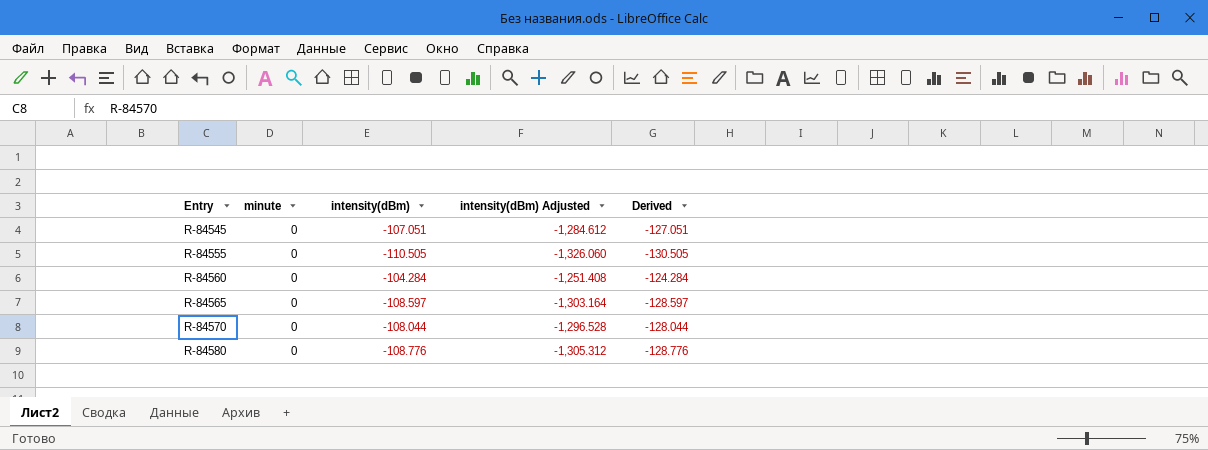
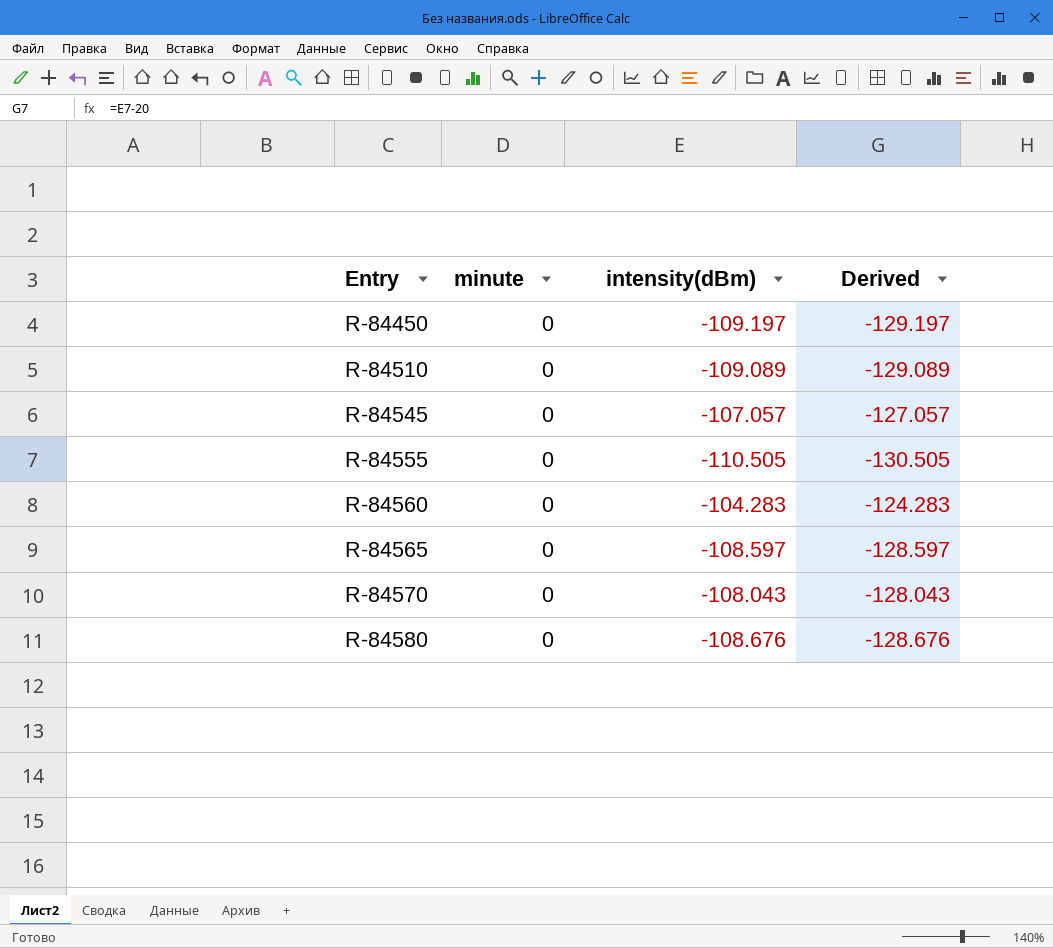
column intensity(dBm) Adjusted | formula: [intensity(dBm)] * 12 -> none
row R-84450: none -> 0 | -109.197 | -129.197
row R-84510: none -> 0 | -109.089 | -129.089
R-84545 | intensity(dBm): -107.051 -> -107.057
R-84545 | Derived: -127.051 -> -127.057
R-84560 | intensity(dBm): -104.284 -> -104.283
R-84560 | Derived: -124.284 -> -124.283
R-84570 | intensity(dBm): -108.044 -> -108.043
R-84570 | Derived: -128.044 -> -128.043
R-84580 | intensity(dBm): -108.776 -> -108.676
R-84580 | Derived: -128.776 -> -128.676

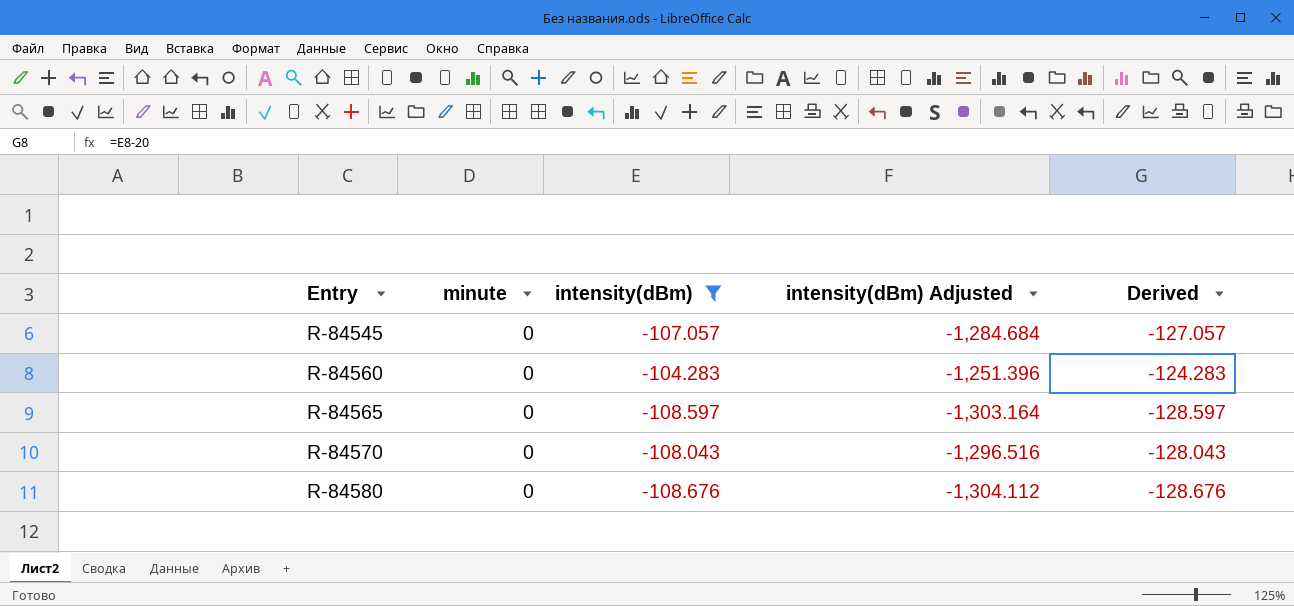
filter: none -> intensity(dBm) >= -108.676
column intensity(dBm) Adjusted | formula: none -> [intensity(dBm)] * 12

